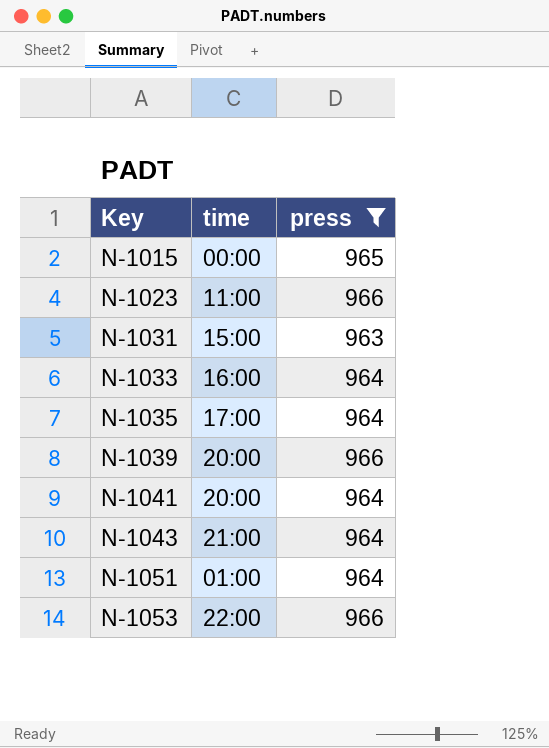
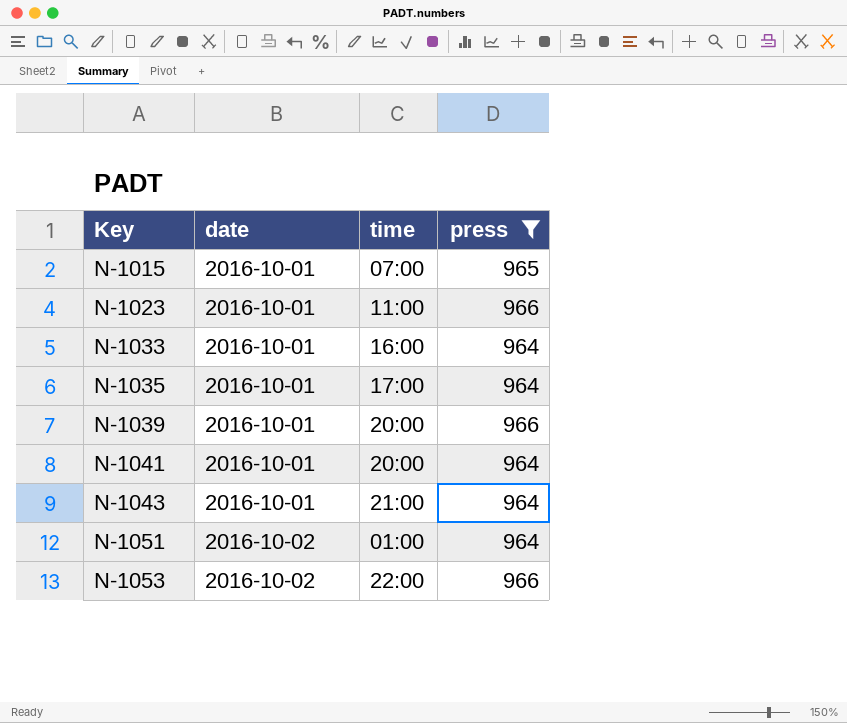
column date | position: none -> 2
row N-1031: 15:00 | 963 -> none
N-1015 | time: 00:00 -> 07:00

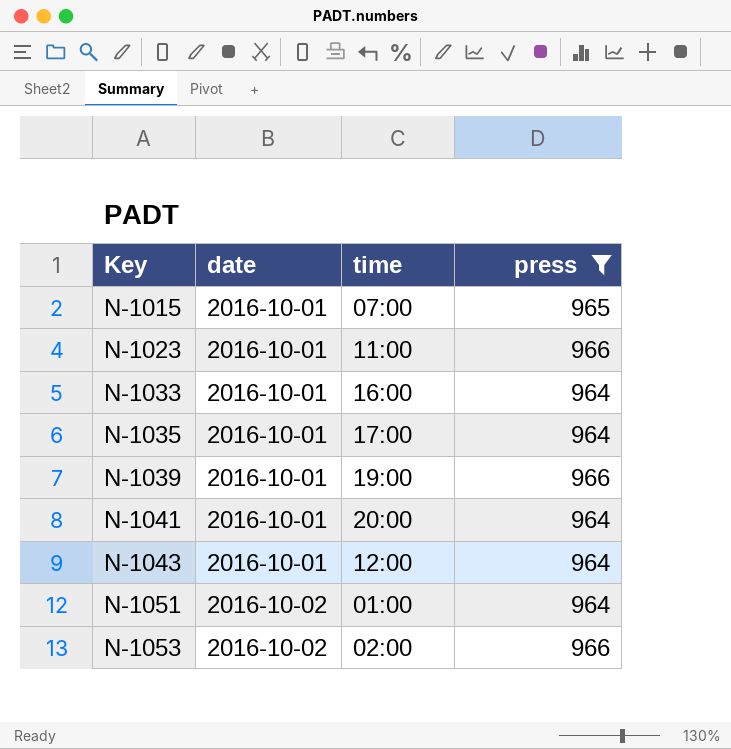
N-1039 | time: 20:00 -> 19:00
N-1043 | time: 21:00 -> 12:00
N-1053 | time: 22:00 -> 02:00

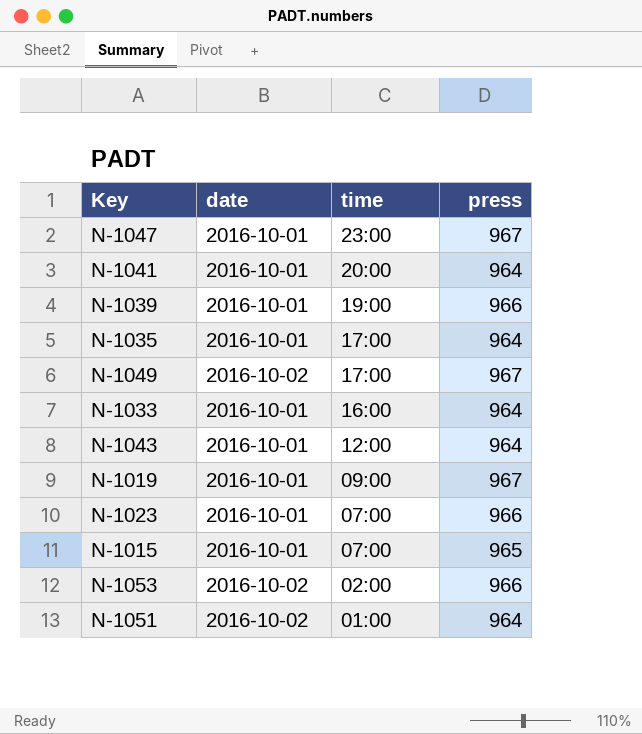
filter: press != 967 -> none
row order: Key ascending -> time descending
N-1023 | time: 11:00 -> 07:00

